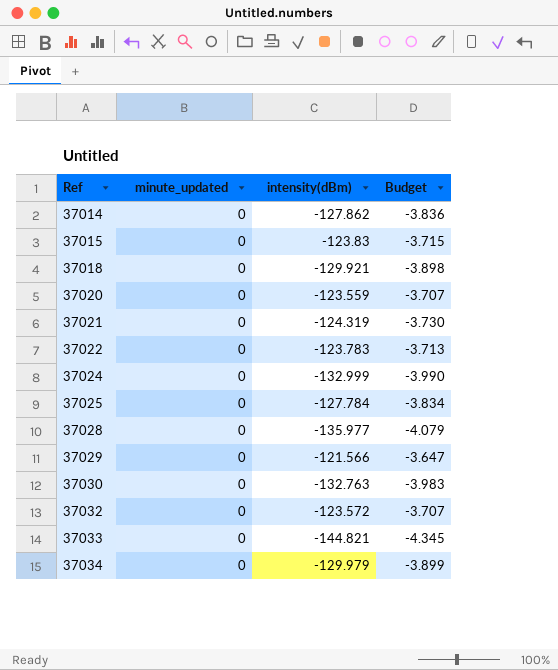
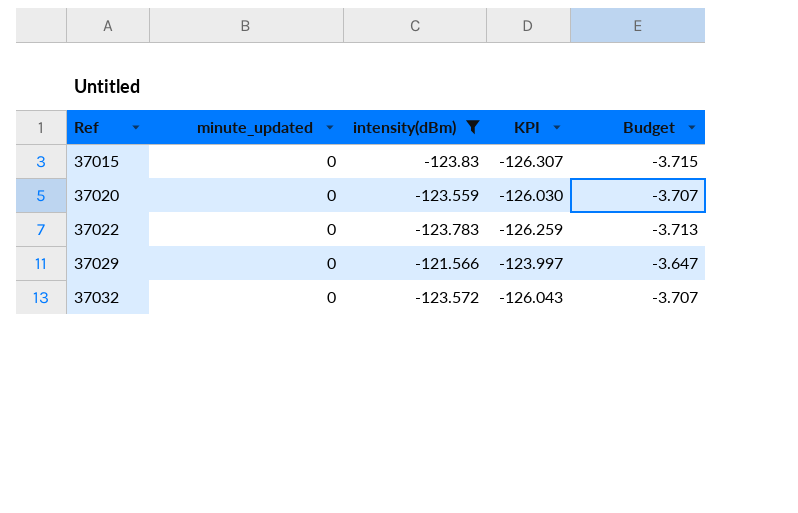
filter: none -> intensity(dBm) >= -123.83
column KPI | formula: none -> [intensity(dBm)] * 1.02

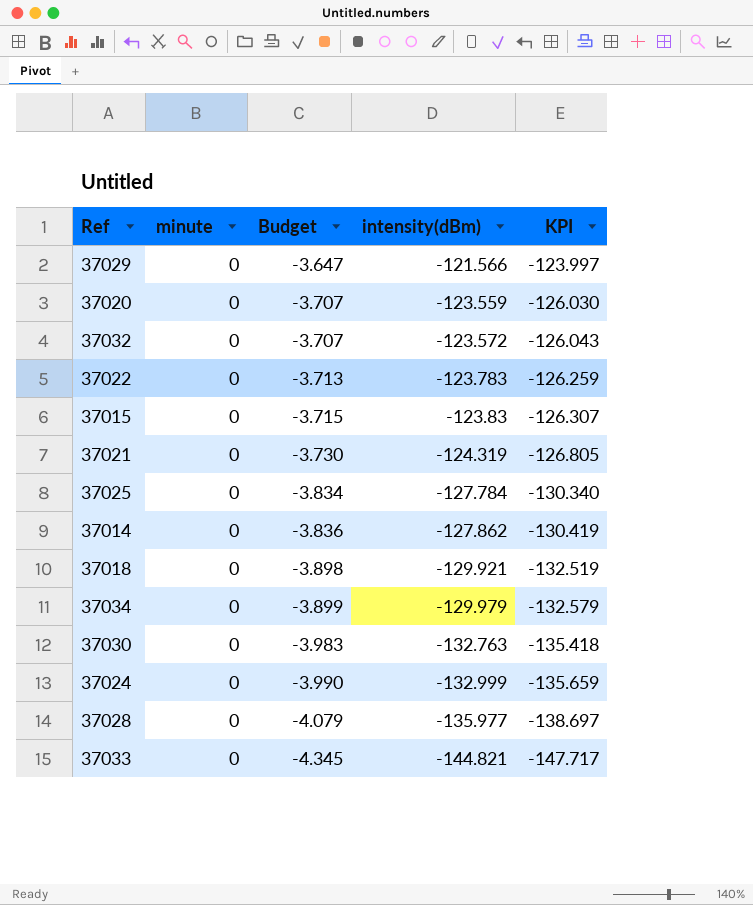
filter: intensity(dBm) >= -123.83 -> none
row order: Ref ascending -> Budget descending
column name: minute_updated -> minute
column Budget | position: 5 -> 3

